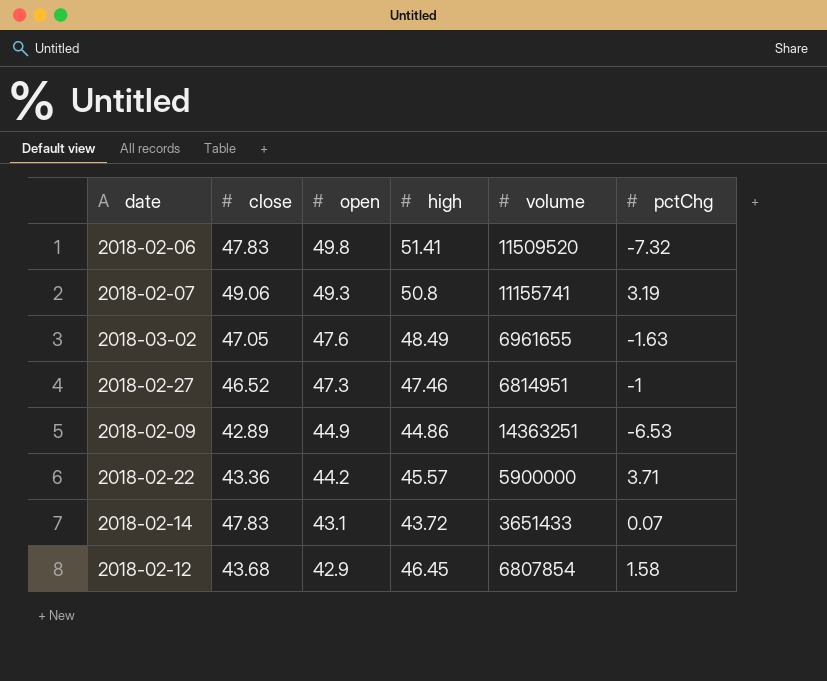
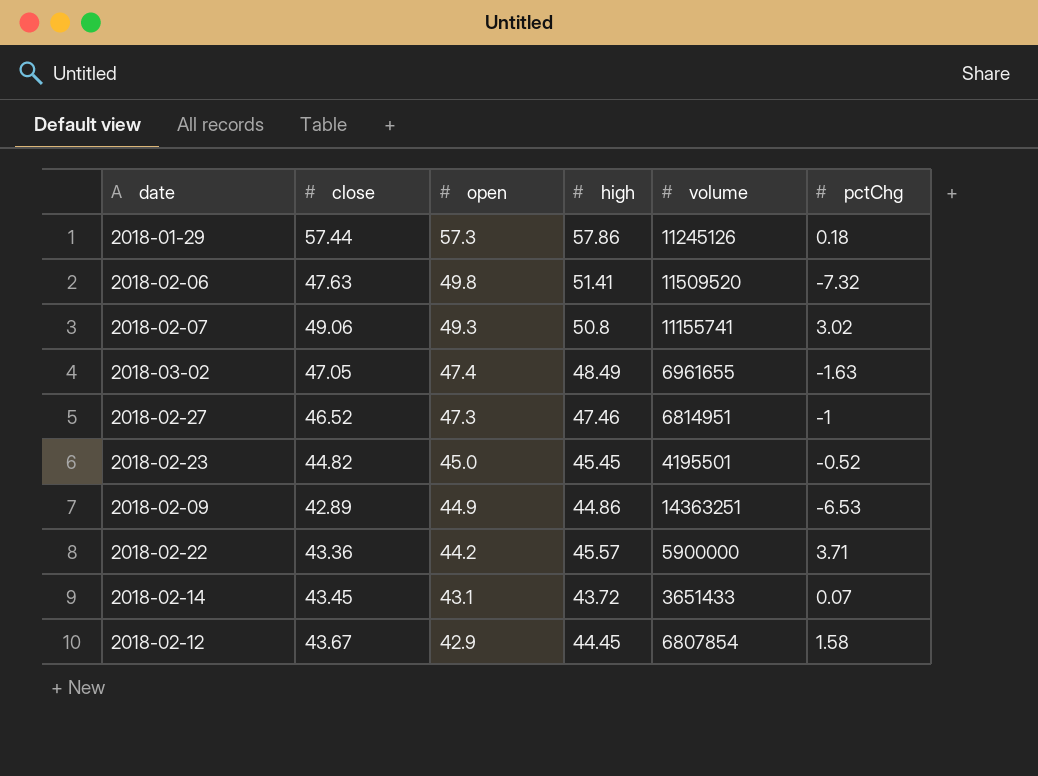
row 2018-01-29: none -> 57.44 | 57.3 | 57.86 | 11245126 | 0.18
2018-02-06 | close: 47.83 -> 47.63
2018-02-07 | pctChg: 3.19 -> 3.02
2018-03-02 | open: 47.6 -> 47.4
row 2018-02-23: none -> 44.82 | 45.0 | 45.45 | 4195501 | -0.52
2018-02-14 | close: 47.83 -> 43.45
2018-02-12 | close: 43.68 -> 43.67
2018-02-12 | high: 46.45 -> 44.45

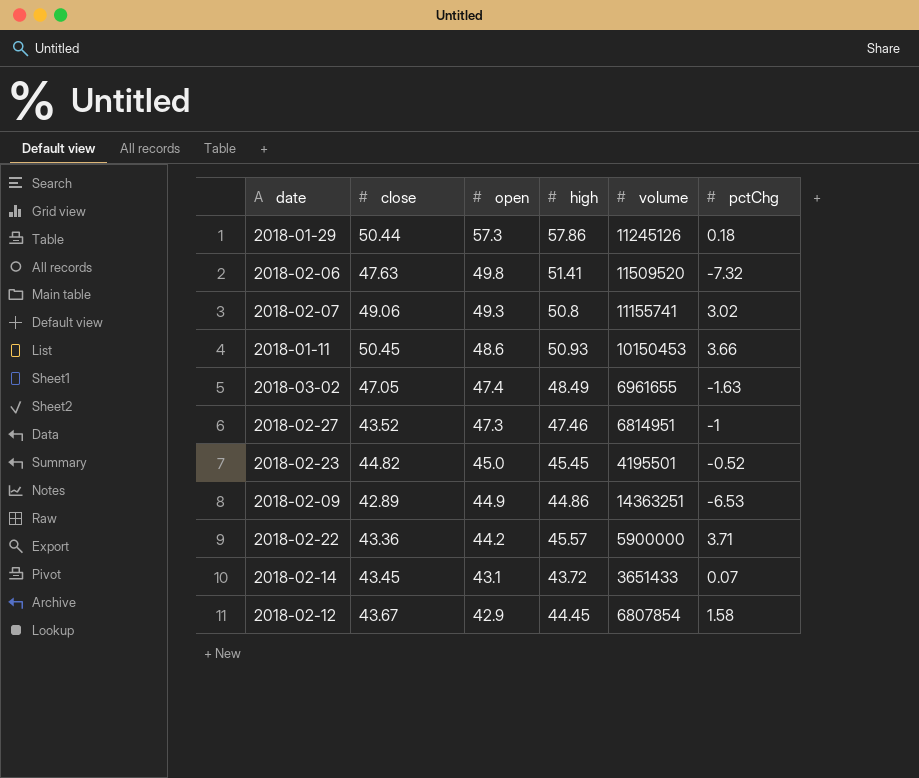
2018-01-29 | close: 57.44 -> 50.44
row 2018-01-11: none -> 50.45 | 48.6 | 50.93 | 10150453 | 3.66
2018-02-27 | close: 46.52 -> 43.52

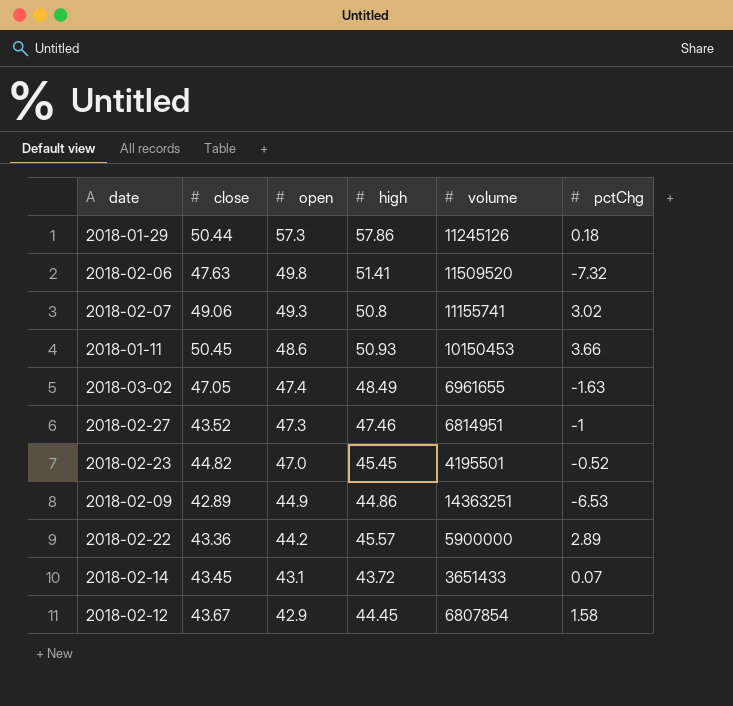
2018-02-23 | open: 45.0 -> 47.0
2018-02-22 | pctChg: 3.71 -> 2.89

